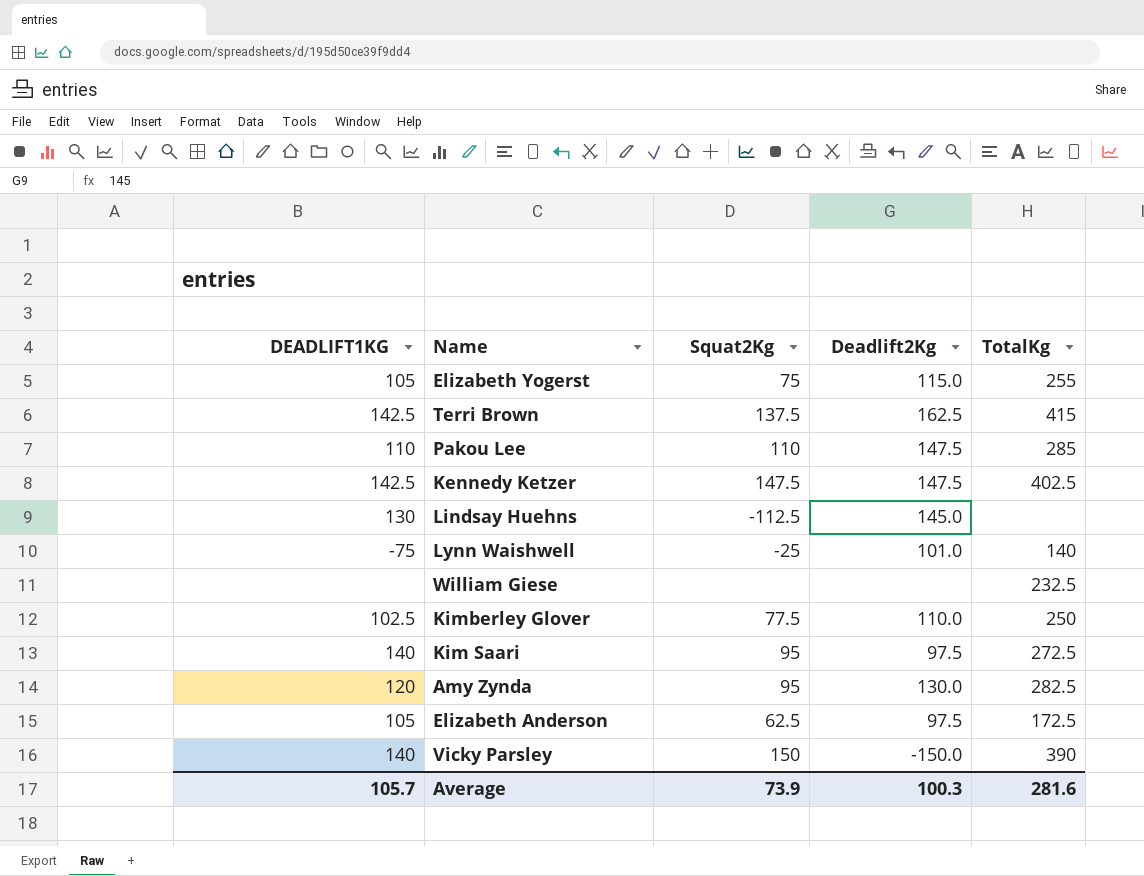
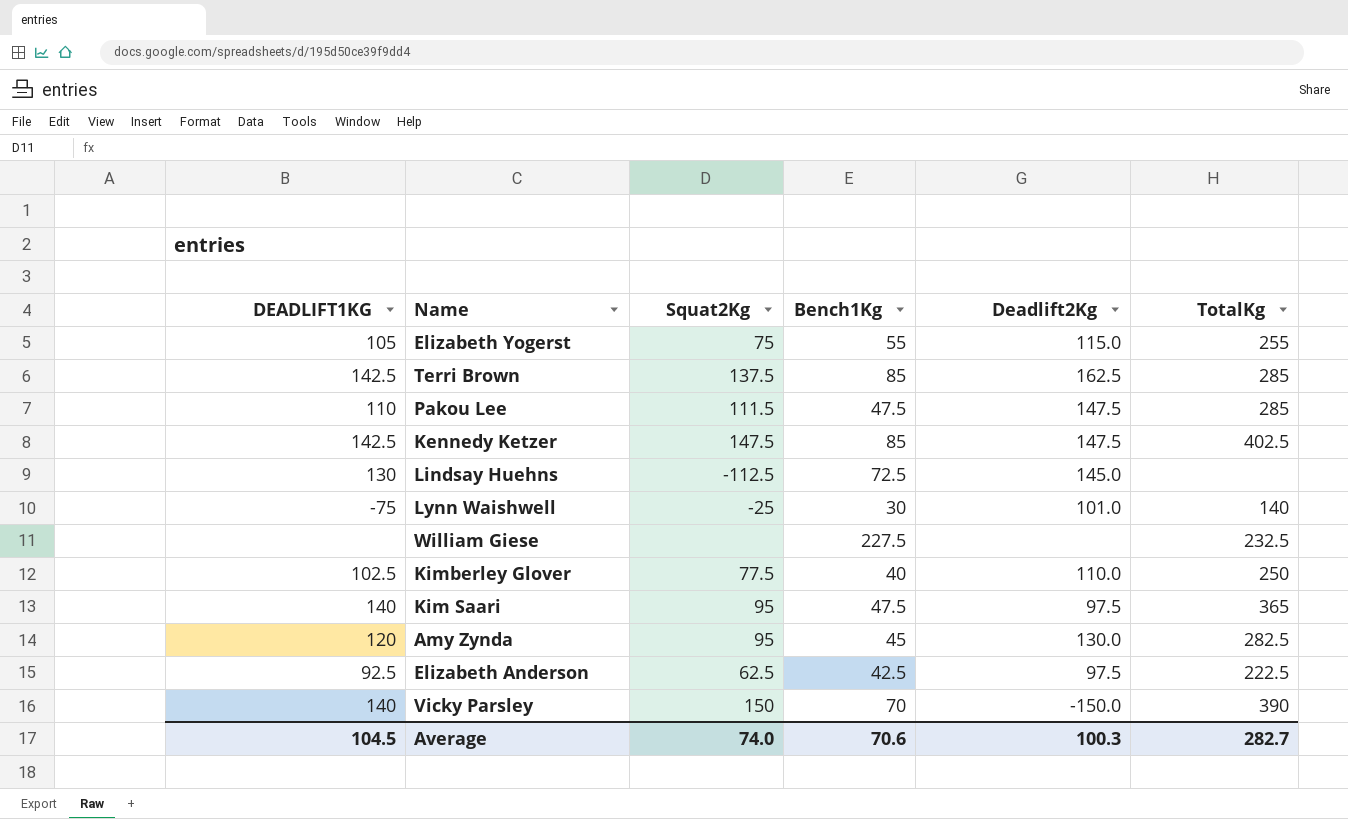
column Bench1Kg | position: none -> 4
Terri Brown | TotalKg: 415 -> 285
Pakou Lee | Squat2Kg: 110 -> 111.5
Kim Saari | TotalKg: 272.5 -> 365
Elizabeth Anderson | DEADLIFT1KG: 105 -> 92.5
Elizabeth Anderson | TotalKg: 172.5 -> 222.5
Average | DEADLIFT1KG: 105.7 -> 104.5
Average | Squat2Kg: 73.9 -> 74.0
Average | TotalKg: 281.6 -> 282.7

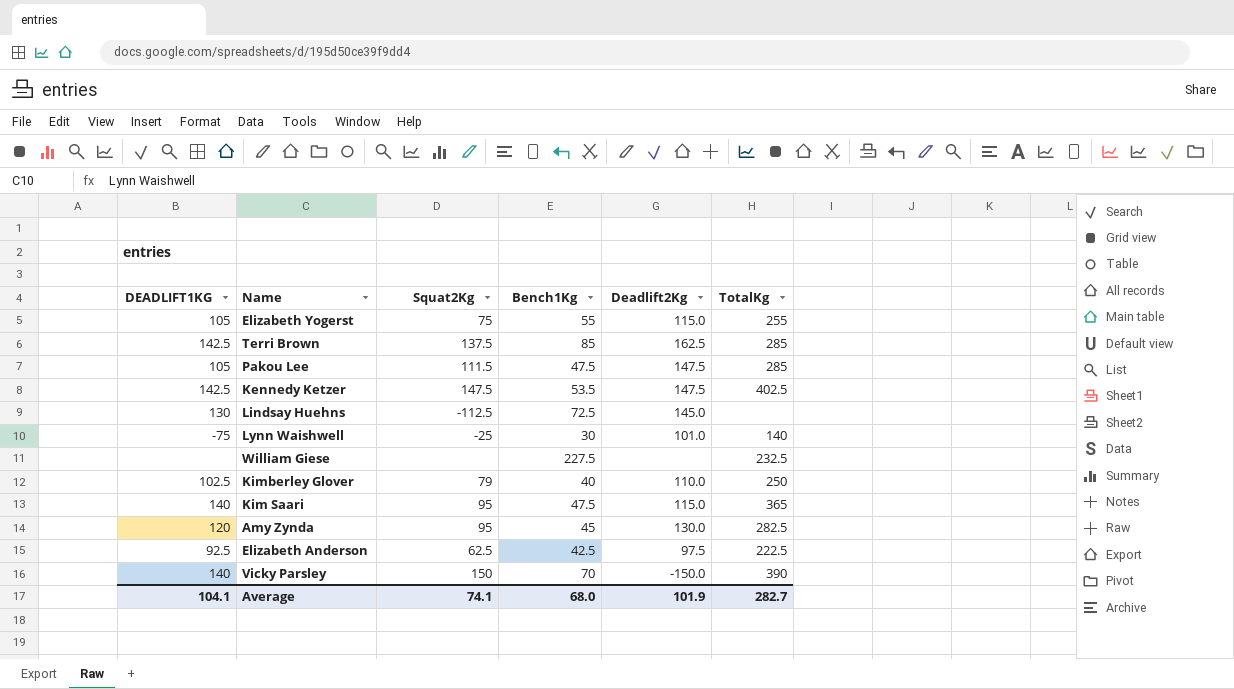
Pakou Lee | DEADLIFT1KG: 110 -> 105
Kennedy Ketzer | Bench1Kg: 85 -> 53.5
Kimberley Glover | Squat2Kg: 77.5 -> 79
Kim Saari | Deadlift2Kg: 97.5 -> 115.0
Average | DEADLIFT1KG: 104.5 -> 104.1
Average | Squat2Kg: 74.0 -> 74.1
Average | Bench1Kg: 70.6 -> 68.0
Average | Deadlift2Kg: 100.3 -> 101.9

